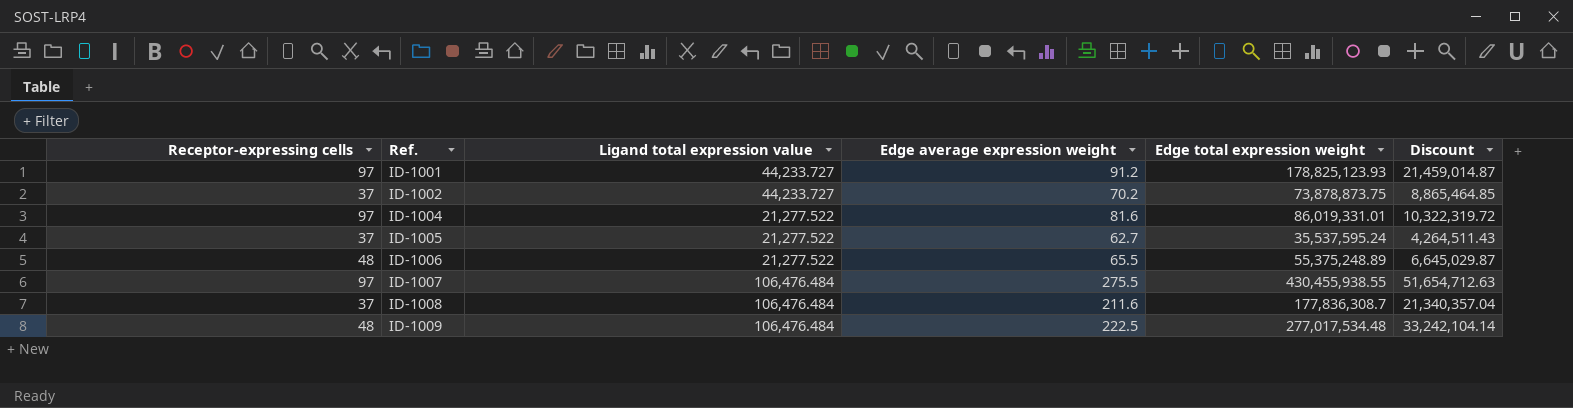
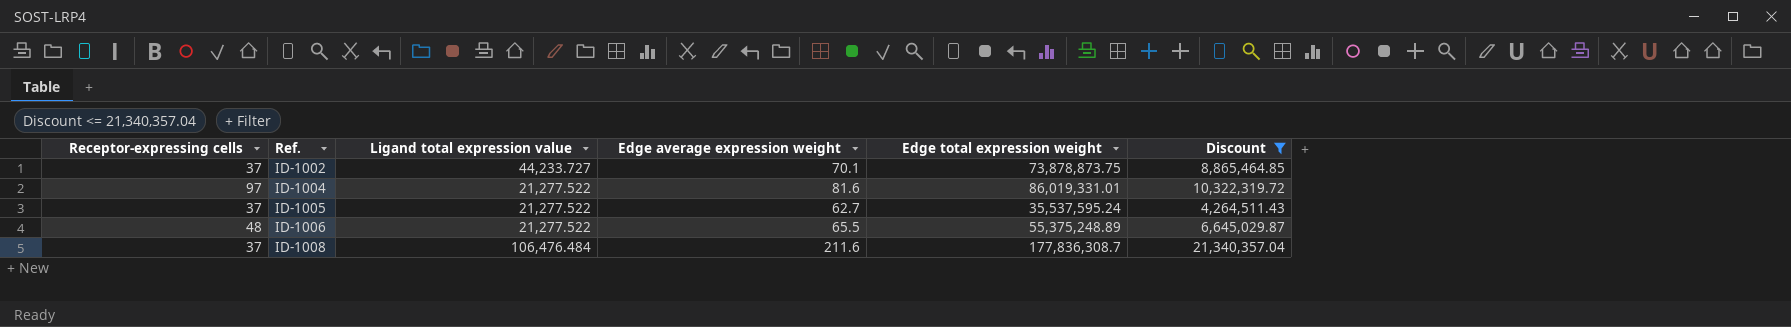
filter: none -> Discount <= 21,340,357.04
ID-1002 | Edge average expression weight: 70.2 -> 70.1

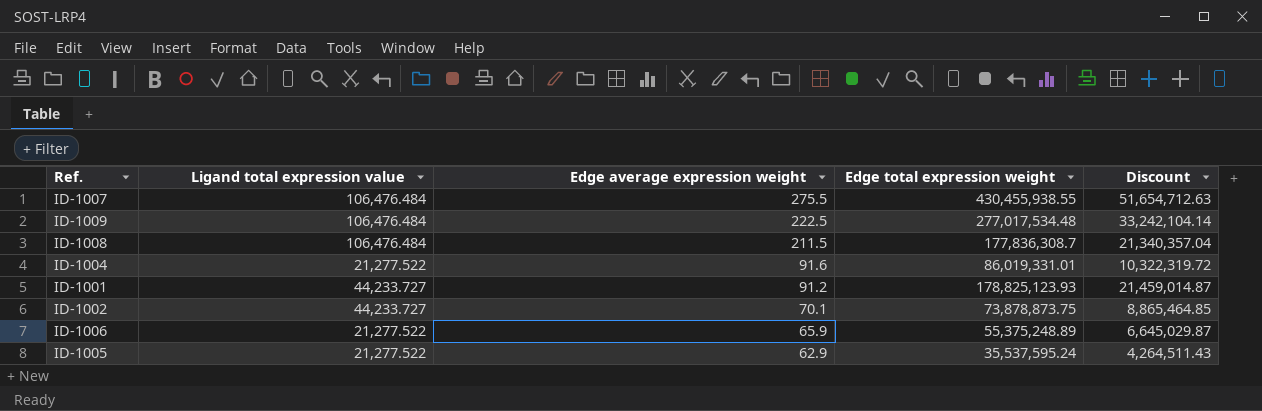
filter: Discount <= 21,340,357.04 -> none
row order: Ref. ascending -> Edge average expression weight descending
column Receptor-expressing cells | position: 1 -> none
ID-1008 | Edge average expression weight: 211.6 -> 211.5
ID-1004 | Edge average expression weight: 81.6 -> 91.6
ID-1006 | Edge average expression weight: 65.5 -> 65.9
ID-1005 | Edge average expression weight: 62.7 -> 62.9

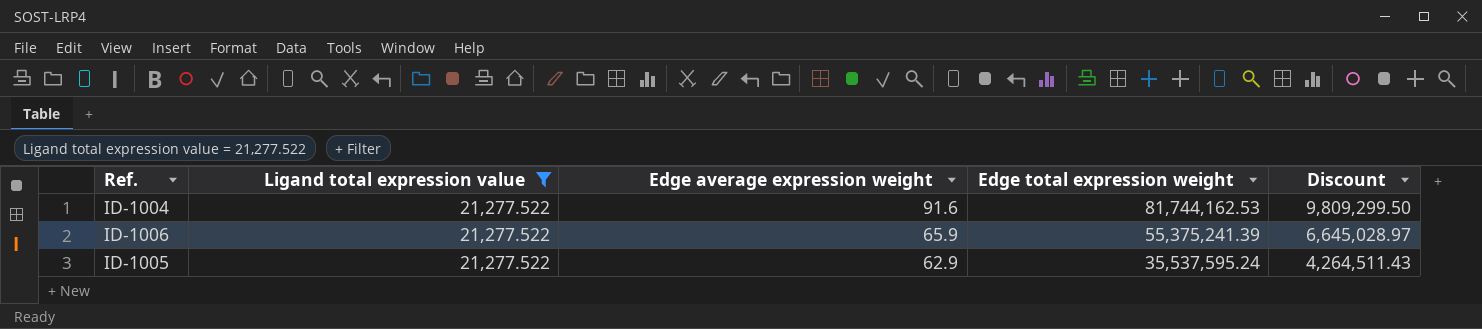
filter: none -> Ligand total expression value = 21,277.522
ID-1004 | Edge total expression weight: 86,019,331.01 -> 81,744,162.53
ID-1004 | Discount: 10,322,319.72 -> 9,809,299.50
ID-1006 | Edge total expression weight: 55,375,248.89 -> 55,375,241.39
ID-1006 | Discount: 6,645,029.87 -> 6,645,028.97

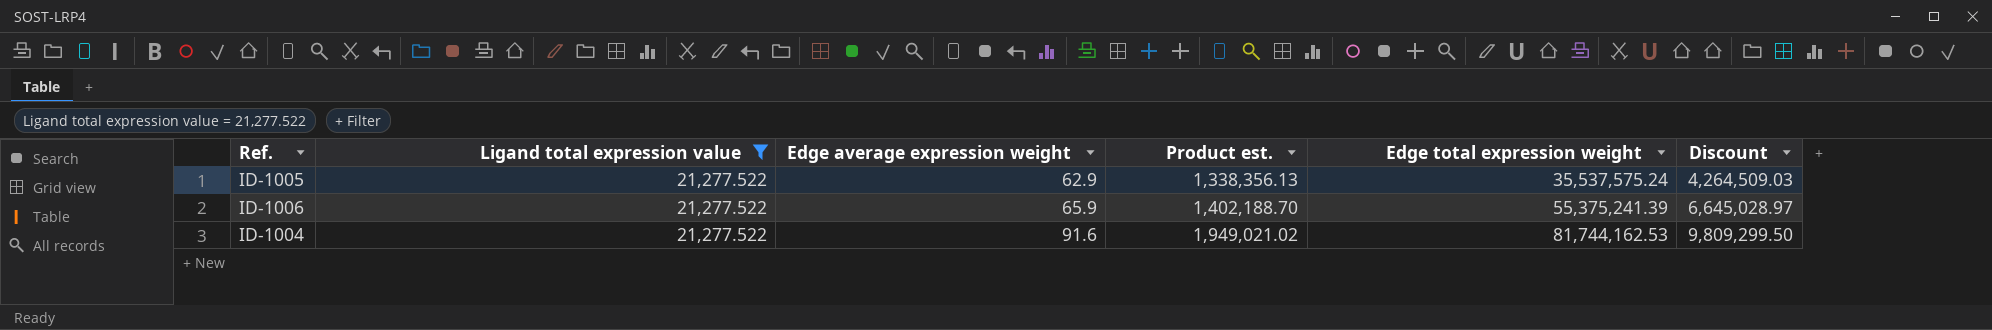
row order: Edge average expression weight descending -> Edge average expression weight ascending
column Product est. | formula: none -> [Ligand total expression value] * [Edge average expression weight]
ID-1005 | Edge total expression weight: 35,537,595.24 -> 35,537,575.24
ID-1005 | Discount: 4,264,511.43 -> 4,264,509.03

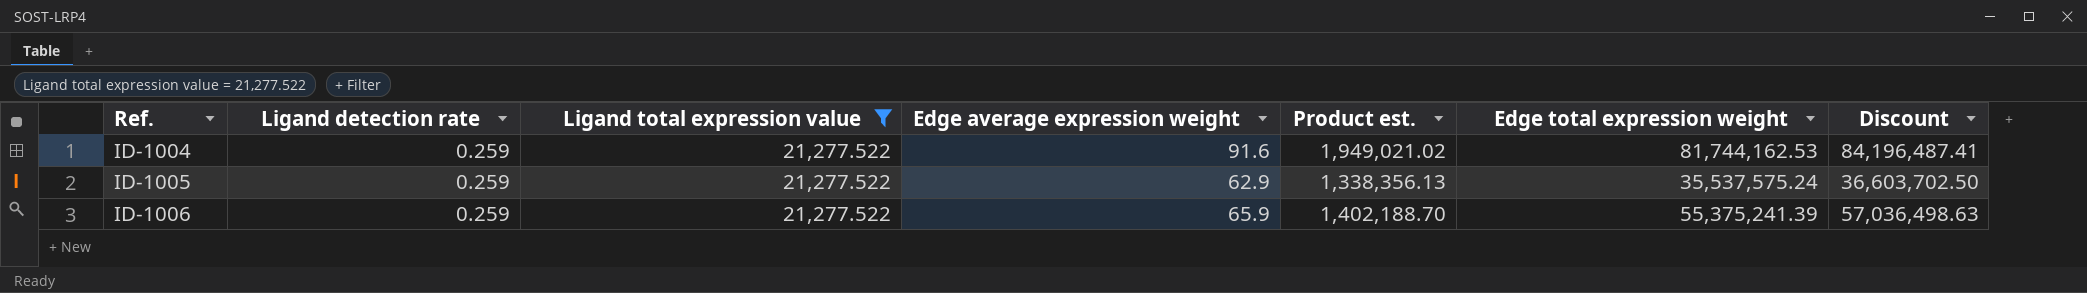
row order: Edge average expression weight ascending -> Ref. ascending
column Ligand detection rate | position: none -> 2
column Discount | formula: [Edge total expression weight] * 0.12 -> [Edge total expression weight] * 1.03

